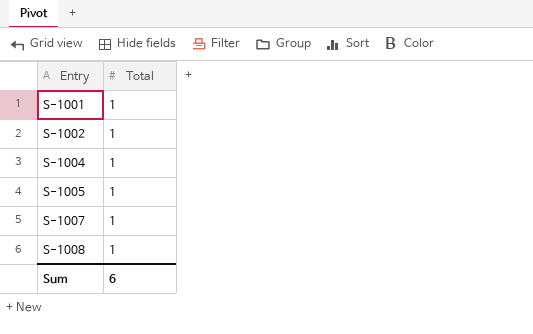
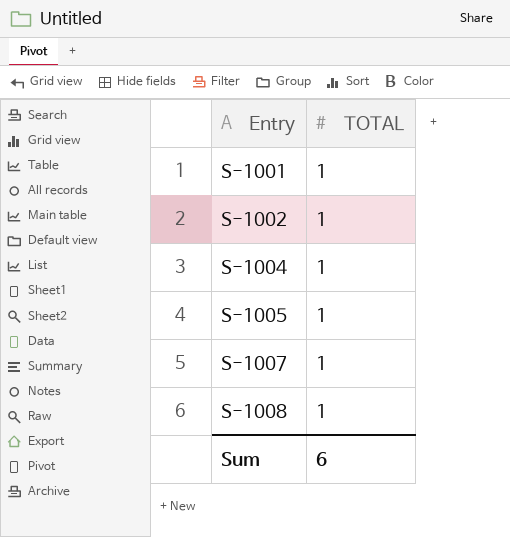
column name: Total -> TOTAL

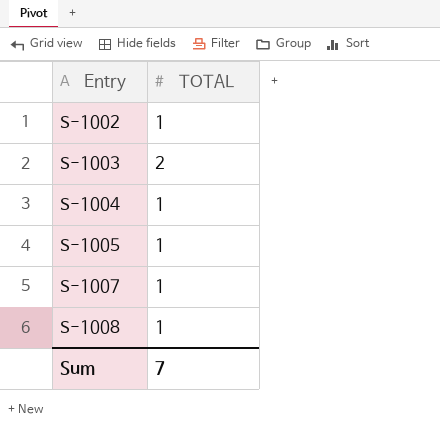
row S-1001: 1 -> none
row S-1003: none -> 2
Sum | TOTAL: 6 -> 7

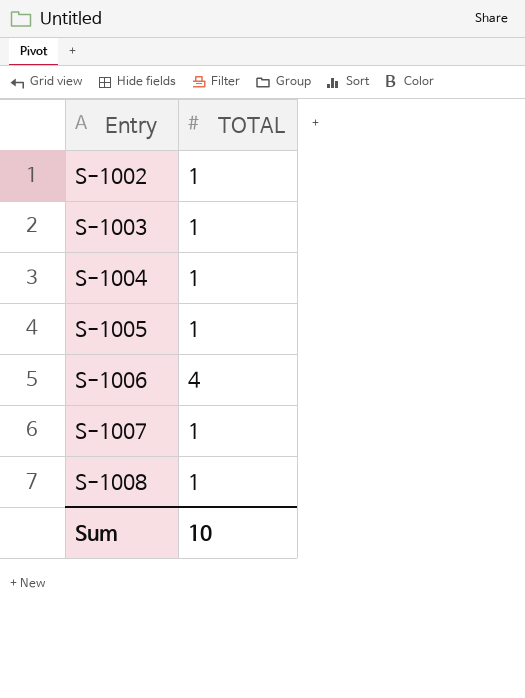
S-1003 | TOTAL: 2 -> 1
row S-1006: none -> 4
Sum | TOTAL: 7 -> 10

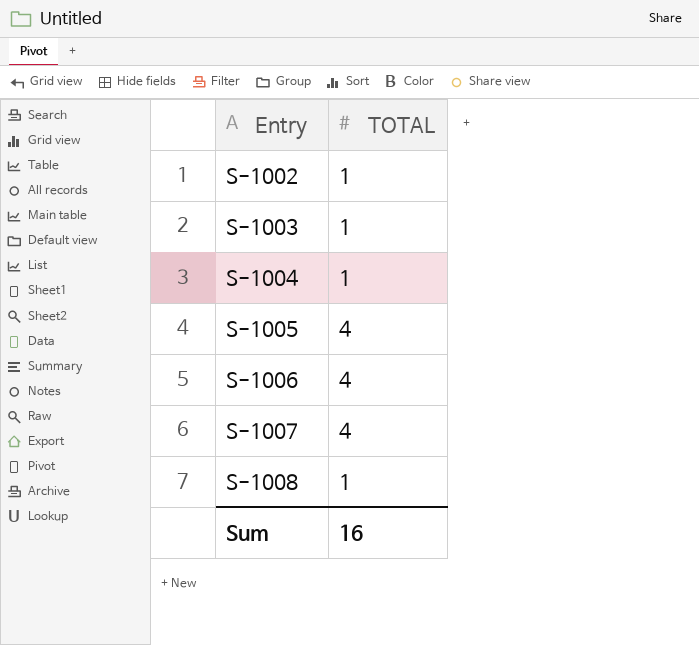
S-1005 | TOTAL: 1 -> 4
S-1007 | TOTAL: 1 -> 4
Sum | TOTAL: 10 -> 16

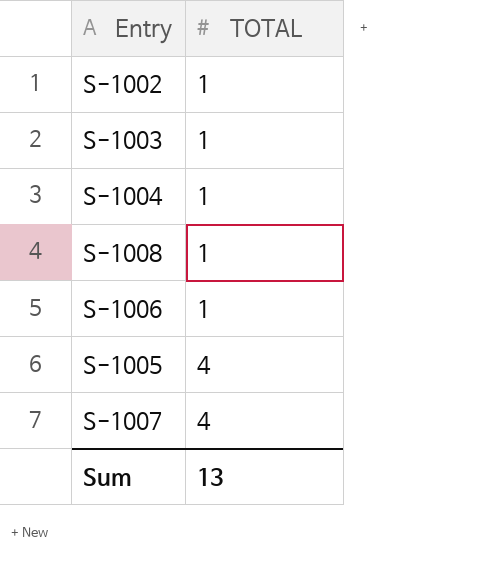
row order: Entry ascending -> TOTAL ascending
S-1006 | TOTAL: 4 -> 1
Sum | TOTAL: 16 -> 13

